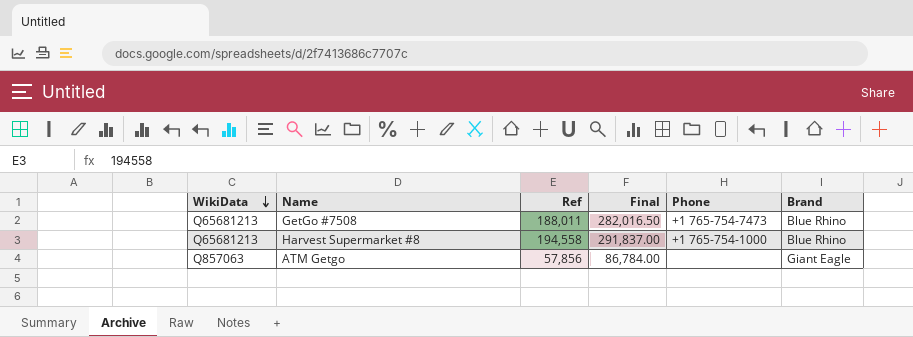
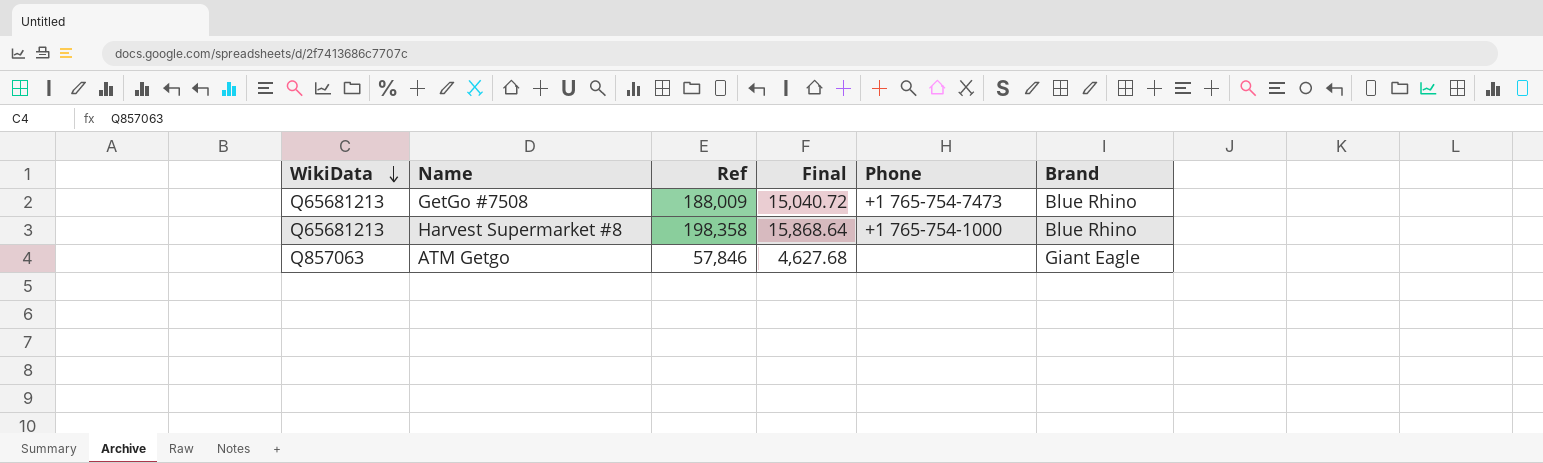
column Final | formula: [Ref] * 1.5 -> [Ref] * 0.08
GetGo #7508 | Ref: 188,011 -> 188,009
Harvest Supermarket #8 | Ref: 194,558 -> 198,358
ATM Getgo | Ref: 57,856 -> 57,846

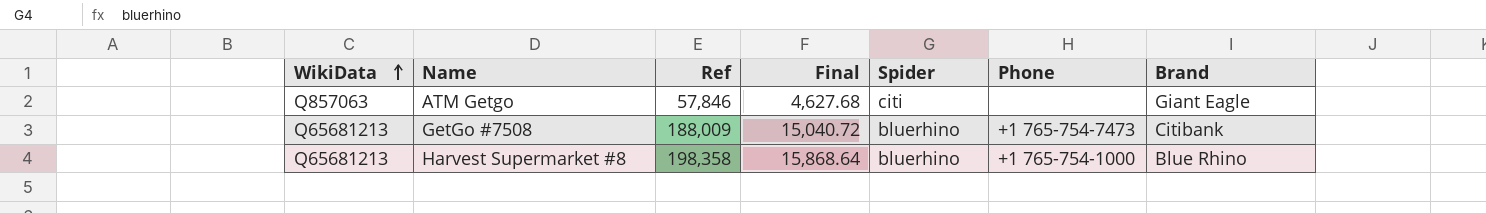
row order: WikiData descending -> WikiData ascending
column Spider | position: none -> 5
GetGo #7508 | Brand: Blue Rhino -> Citibank

